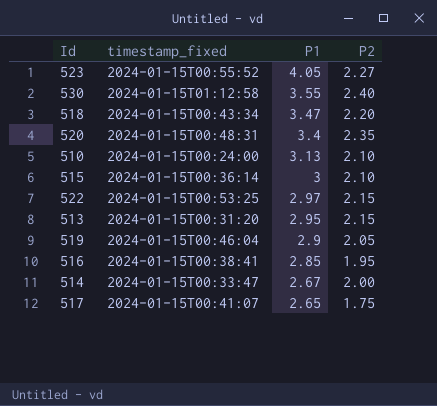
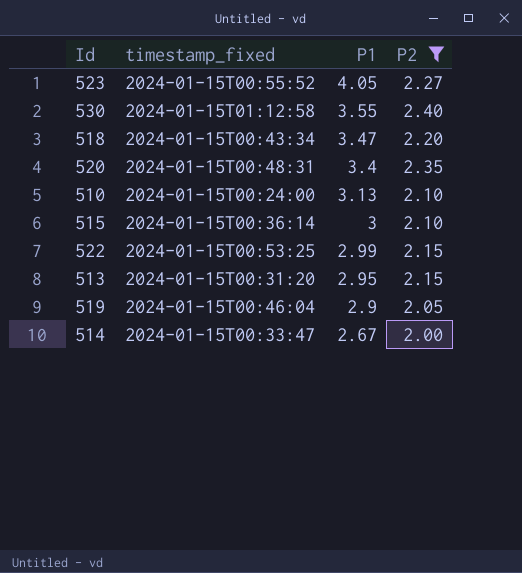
filter: none -> P2 >= 2.00
522 | P1: 2.97 -> 2.99

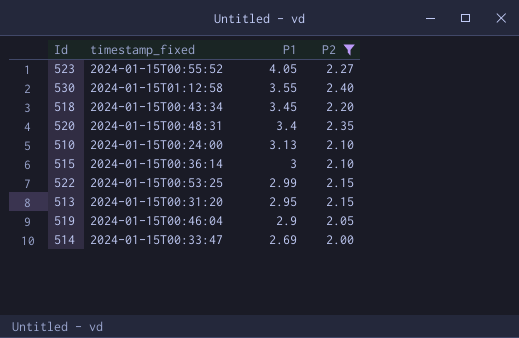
518 | P1: 3.47 -> 3.45
514 | P1: 2.67 -> 2.69

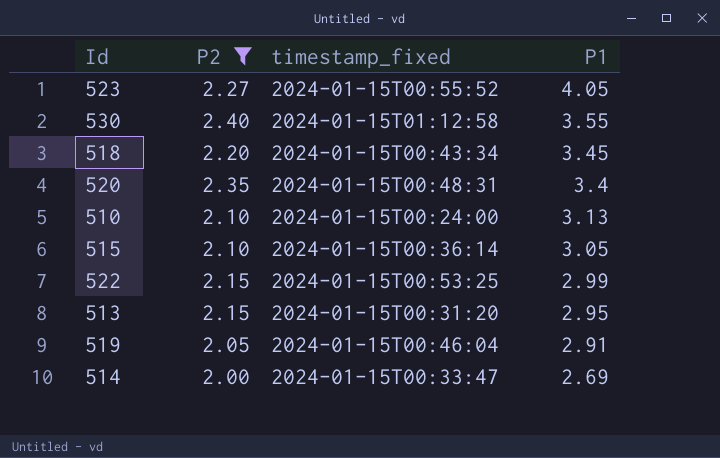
column P2 | position: 4 -> 2
515 | P1: 3 -> 3.05
519 | P1: 2.9 -> 2.91

